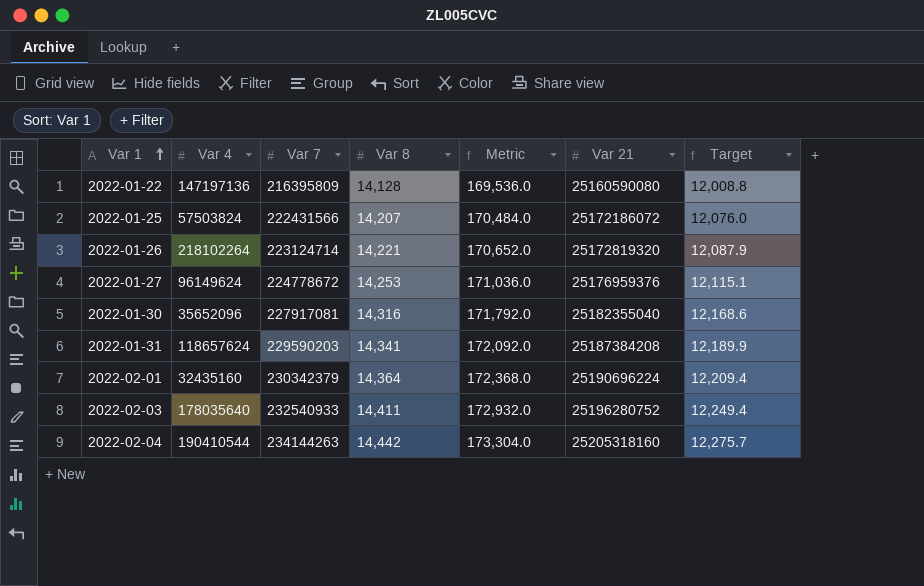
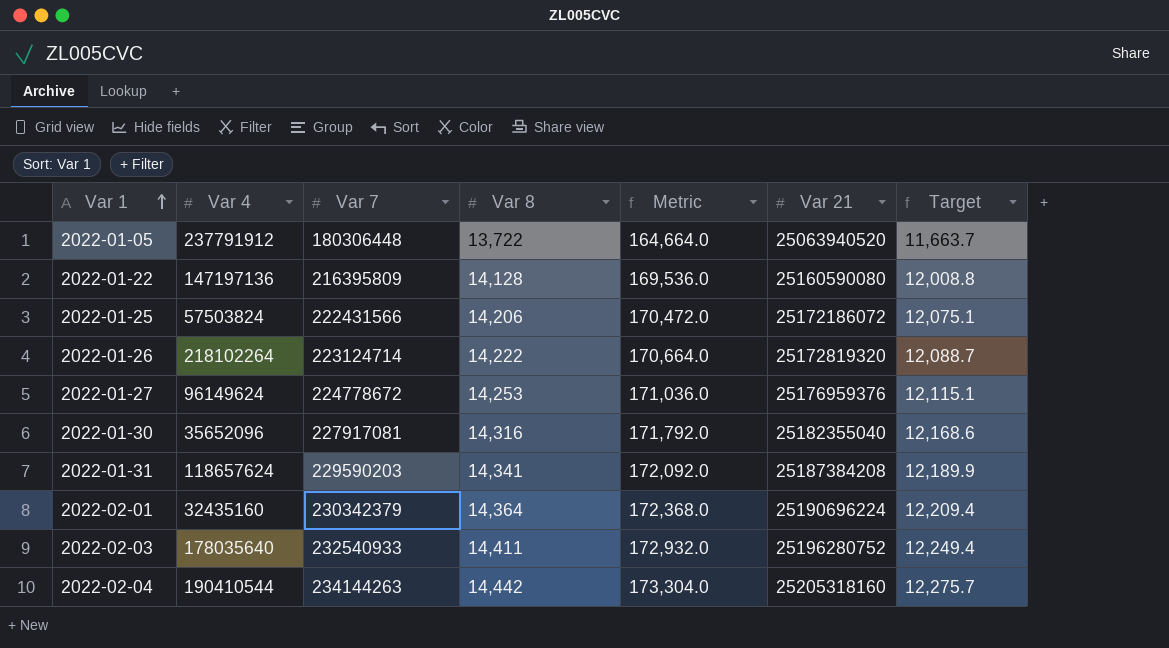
row 2022-01-05: none -> 237791912 | 180306448 | 13,722 | 164,664.0 | 25063940520 | 11,663.7
2022-01-25 | Var 8: 14,207 -> 14,206
2022-01-25 | Metric: 170,484.0 -> 170,472.0
2022-01-25 | Target: 12,076.0 -> 12,075.1
2022-01-26 | Var 8: 14,221 -> 14,222
2022-01-26 | Metric: 170,652.0 -> 170,664.0
2022-01-26 | Target: 12,087.9 -> 12,088.7

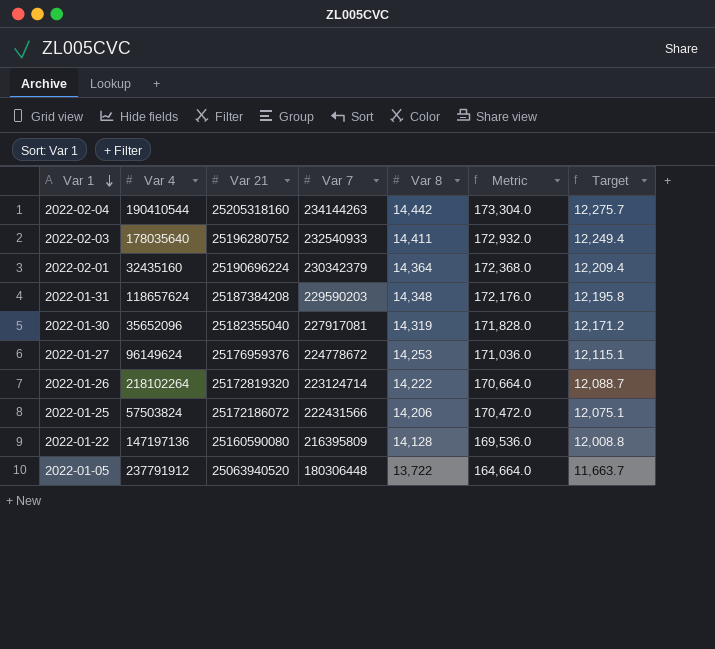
row order: Var 1 ascending -> Var 1 descending
column Var 21 | position: 6 -> 3
2022-01-31 | Var 8: 14,341 -> 14,348
2022-01-31 | Metric: 172,092.0 -> 172,176.0
2022-01-31 | Target: 12,189.9 -> 12,195.8
2022-01-30 | Var 8: 14,316 -> 14,319
2022-01-30 | Metric: 171,792.0 -> 171,828.0
2022-01-30 | Target: 12,168.6 -> 12,171.2

